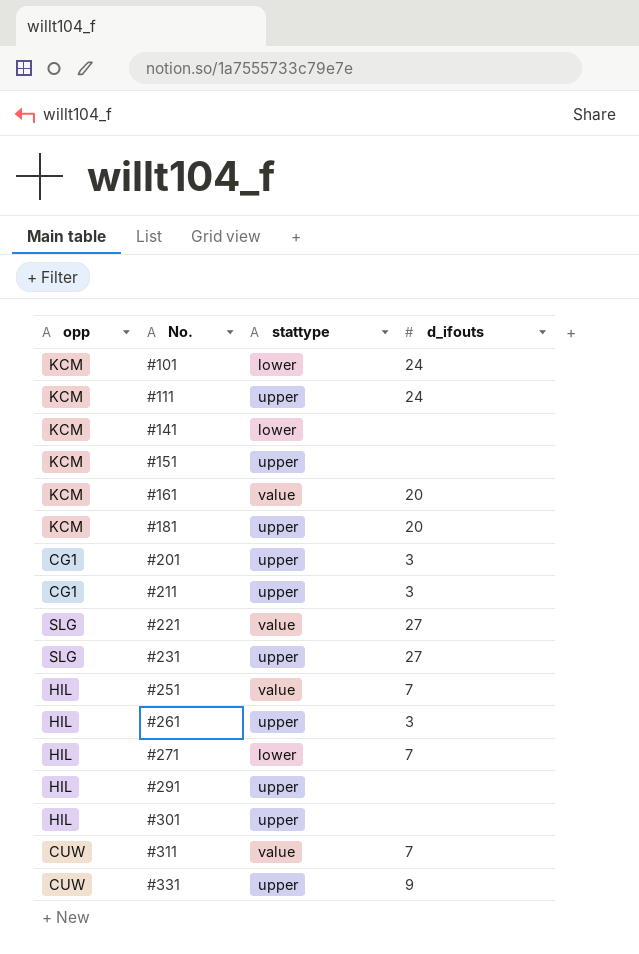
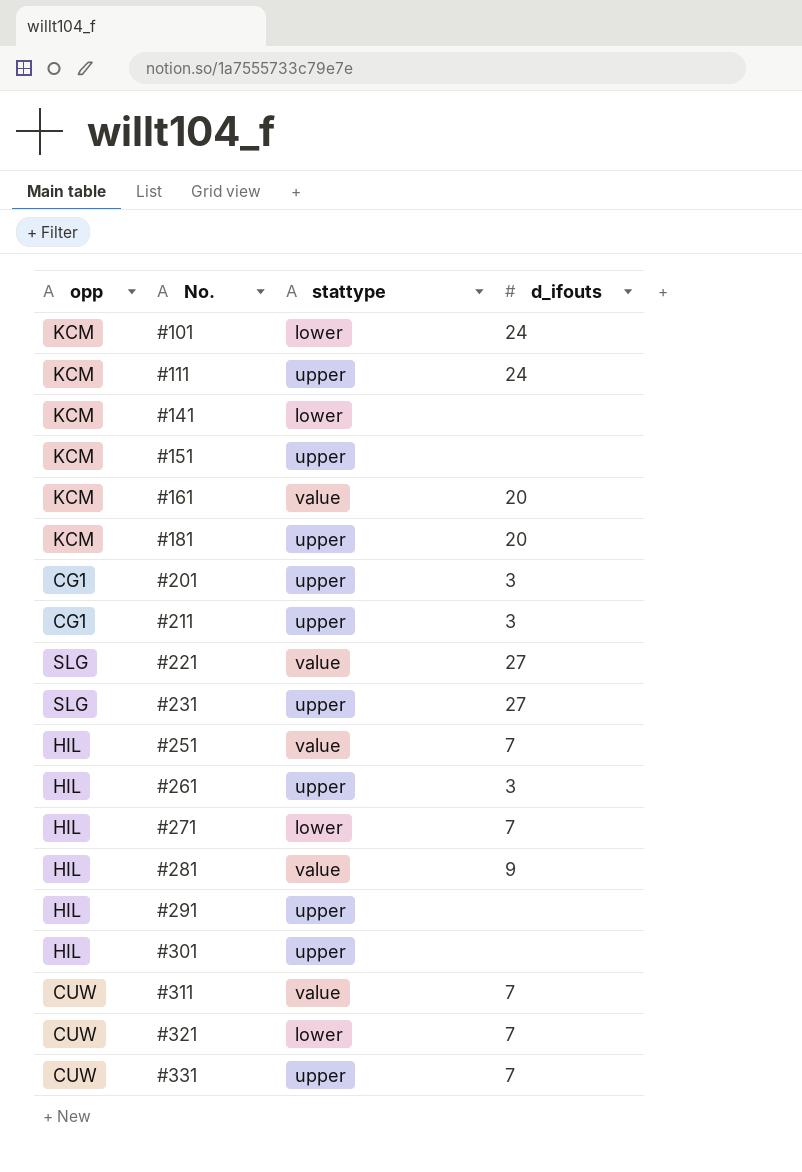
row #281: none -> HIL | value | 9
row #321: none -> CUW | lower | 7
#331 | d_ifouts: 9 -> 7

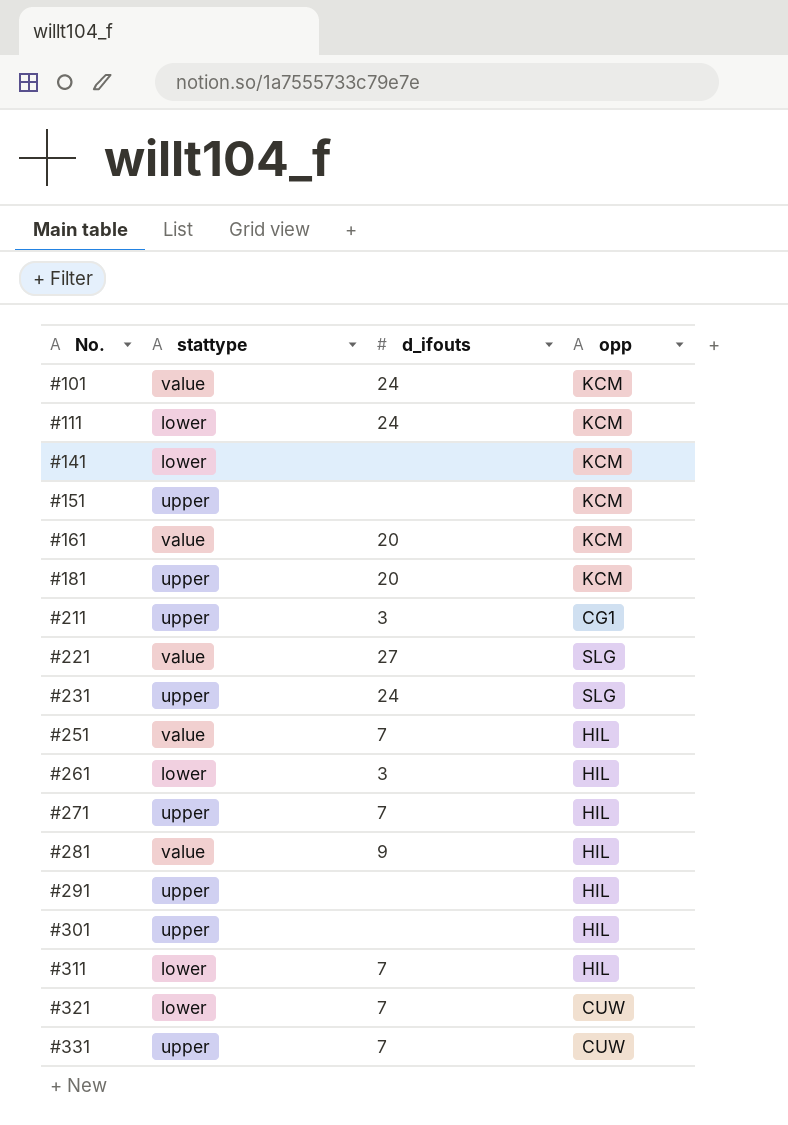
column opp | position: 1 -> 4
row #201: CG1 | upper | 3 -> none
#101 | stattype: lower -> value
#111 | stattype: upper -> lower
#231 | d_ifouts: 27 -> 24
#261 | stattype: upper -> lower
#271 | stattype: lower -> upper
#311 | stattype: value -> lower
#311 | opp: CUW -> HIL

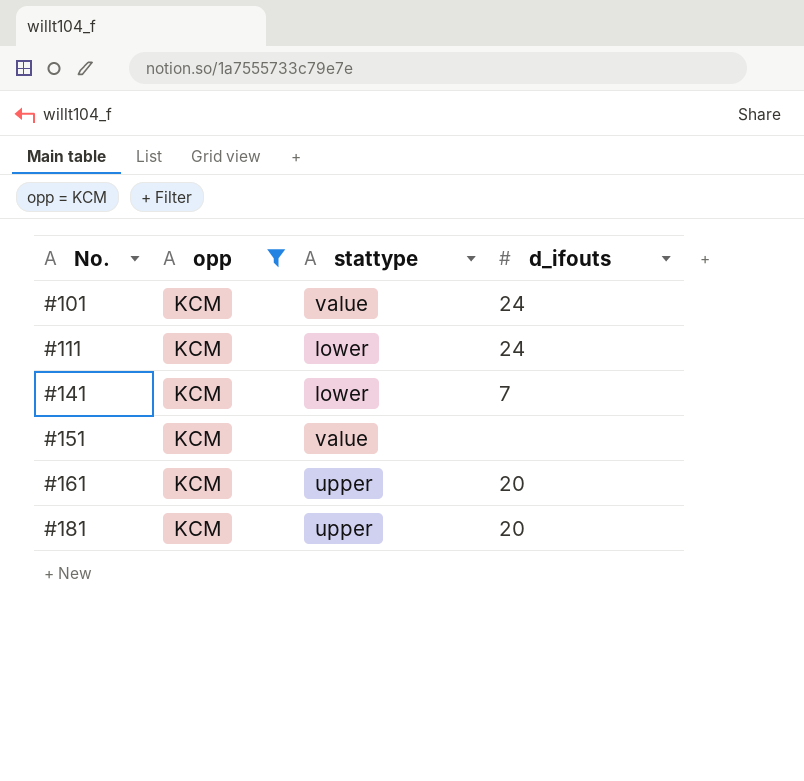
filter: none -> opp = KCM
column opp | position: 4 -> 2
#141 | d_ifouts: none -> 7
#151 | stattype: upper -> value
#161 | stattype: value -> upper

